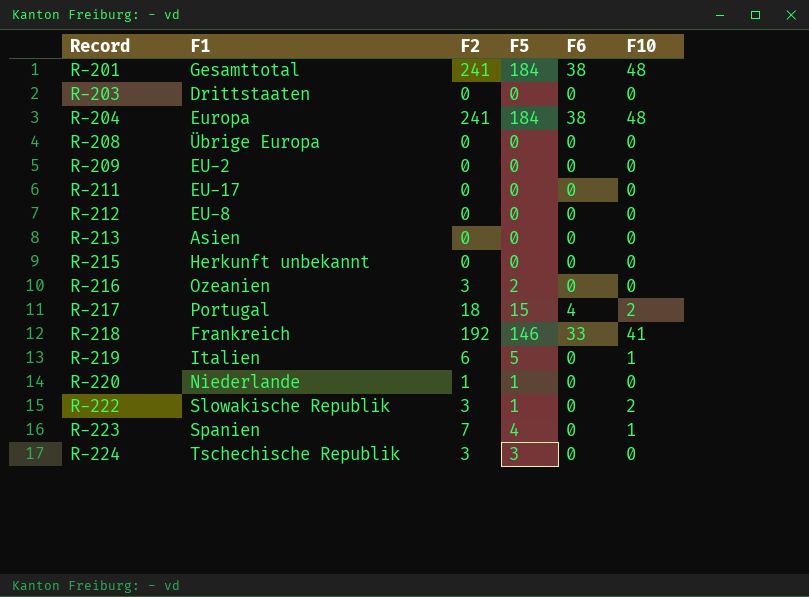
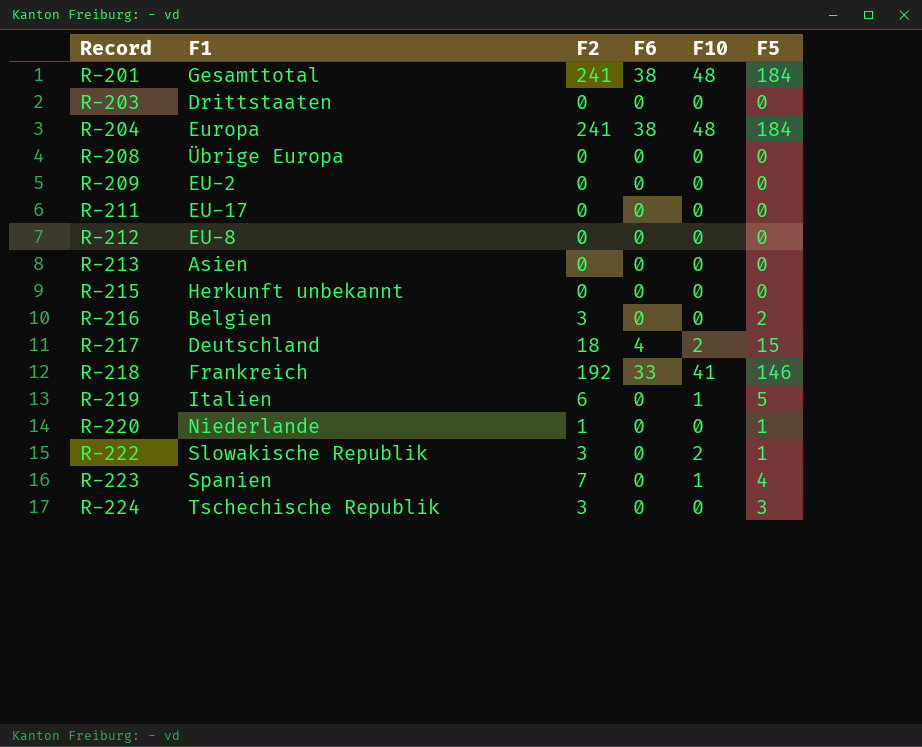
column F5 | position: 4 -> 6
R-216 | F1: Ozeanien -> Belgien
R-217 | F1: Portugal -> Deutschland

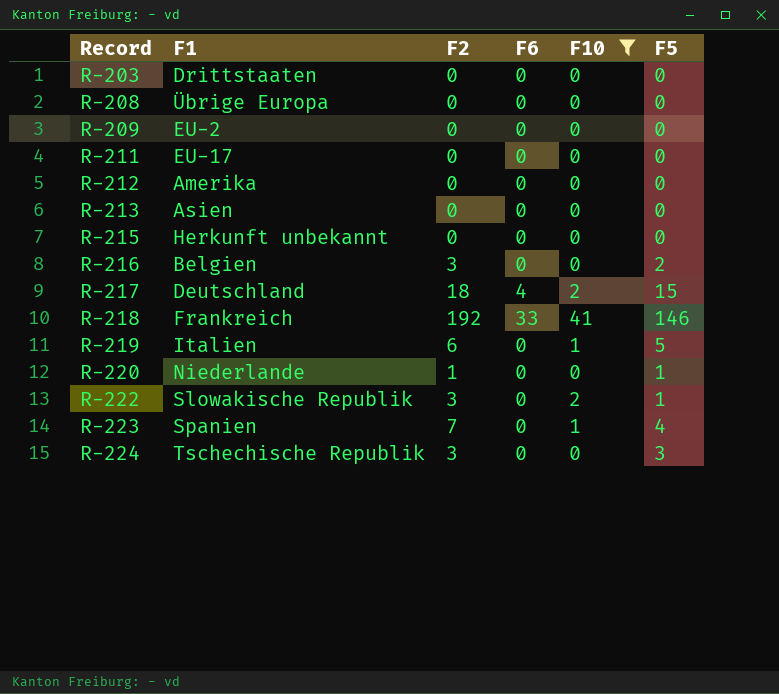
filter: none -> F10 != 48
R-212 | F1: EU-8 -> Amerika

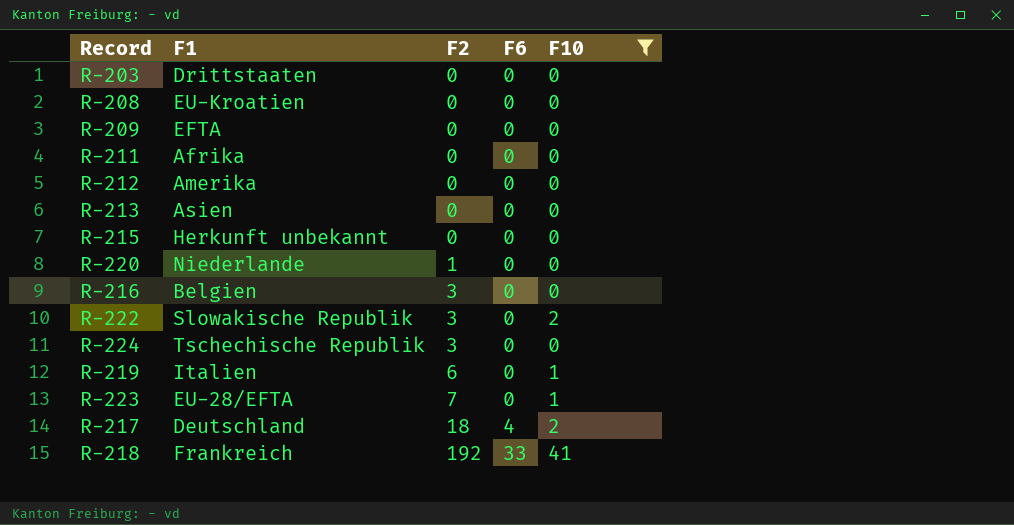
row order: Record ascending -> F2 ascending
column F5 | position: 6 -> none
R-208 | F1: Übrige Europa -> EU-Kroatien
R-209 | F1: EU-2 -> EFTA
R-211 | F1: EU-17 -> Afrika
R-223 | F1: Spanien -> EU-28/EFTA

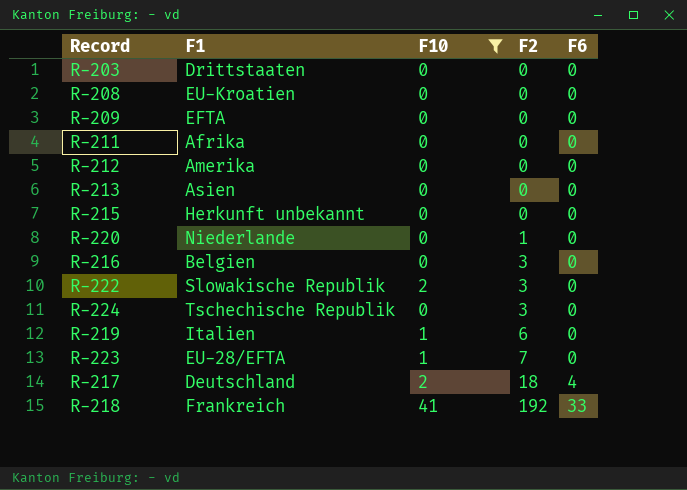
column F10 | position: 5 -> 3

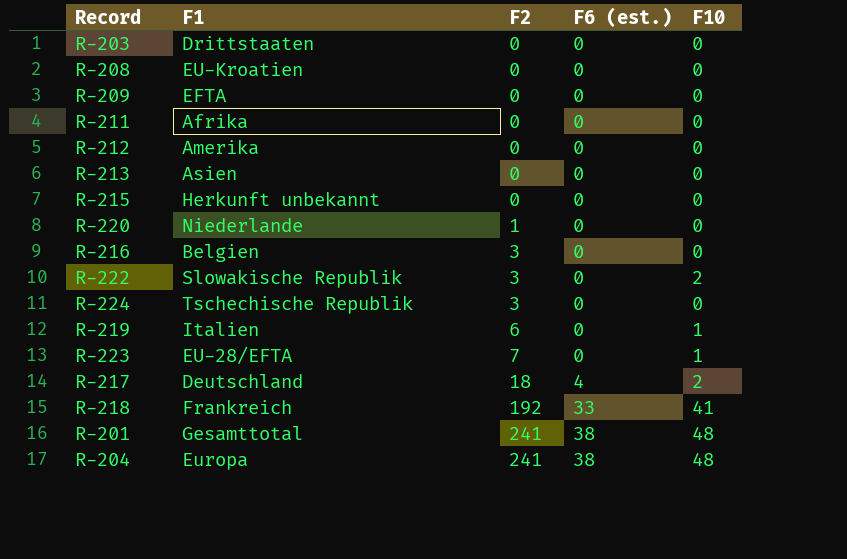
filter: F10 != 48 -> none
column name: F6 -> F6 (est.)
column F10 | position: 3 -> 5

